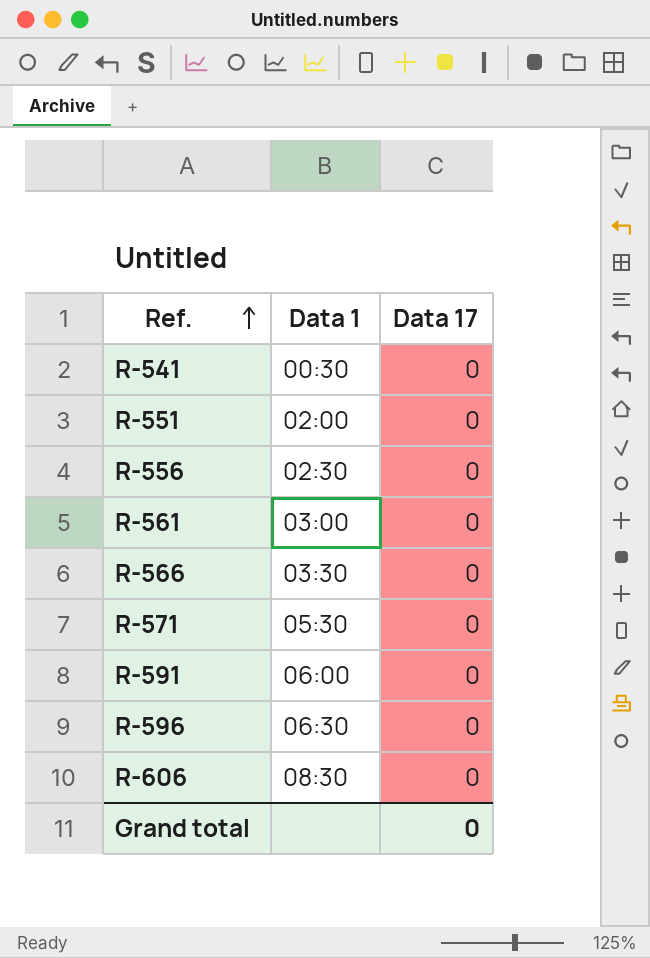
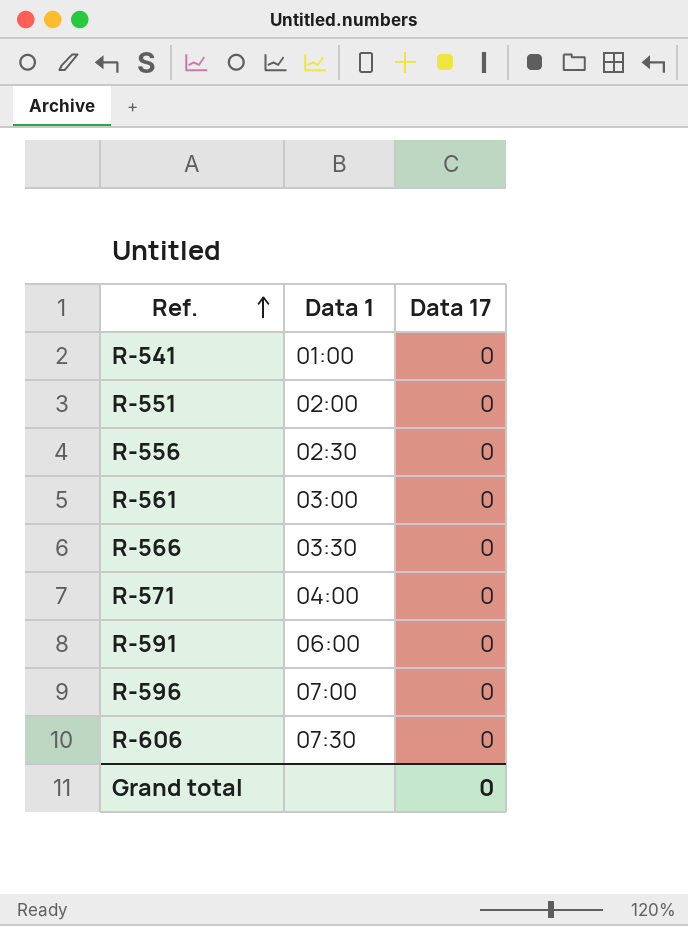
R-541 | Data 1: 00:30 -> 01:00
R-571 | Data 1: 05:30 -> 04:00
R-596 | Data 1: 06:30 -> 07:00
R-606 | Data 1: 08:30 -> 07:30

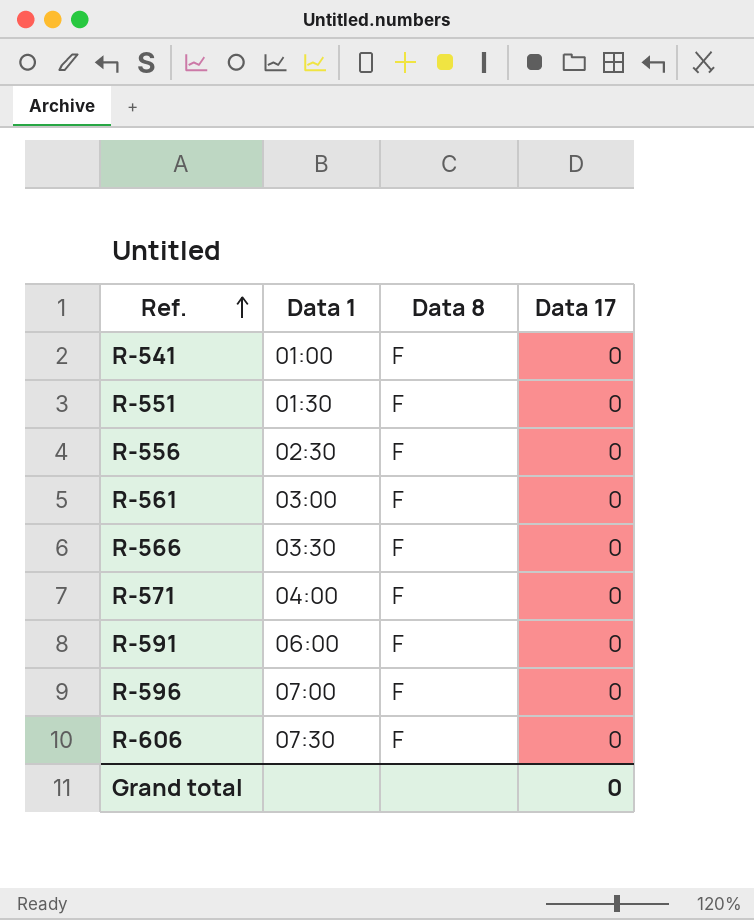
column Data 8 | position: none -> 3
R-551 | Data 1: 02:00 -> 01:30

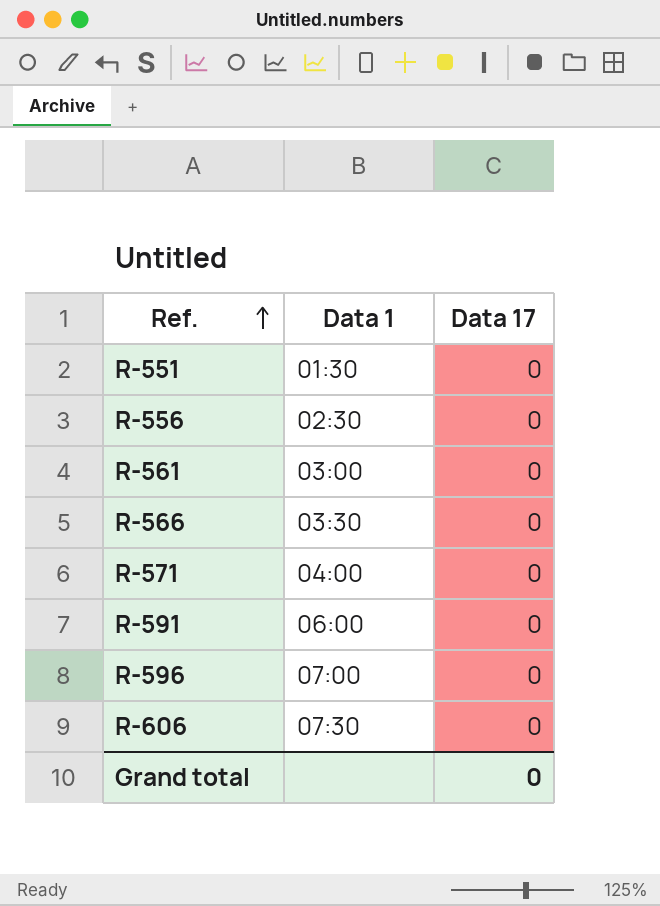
column Data 8 | position: 3 -> none
row R-541: 01:00 | F | 0 -> none

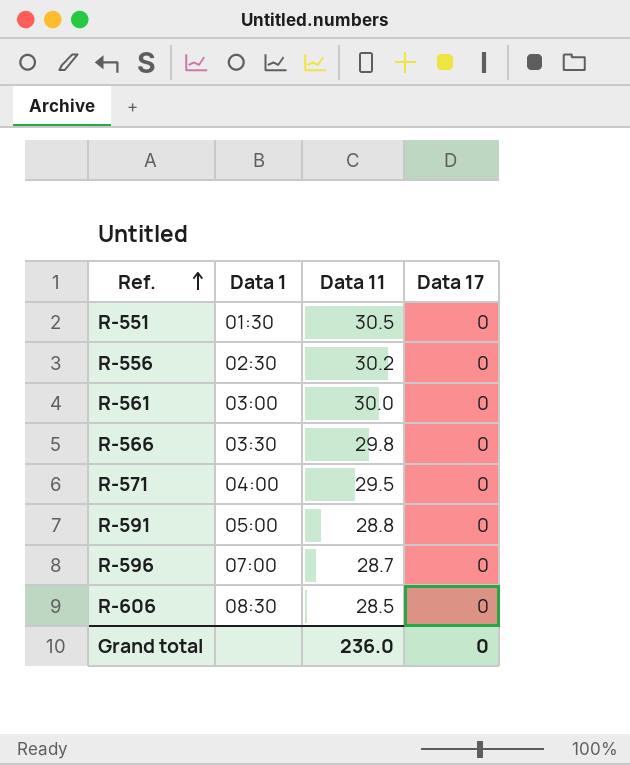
column Data 11 | position: none -> 3
R-591 | Data 1: 06:00 -> 05:00
R-606 | Data 1: 07:30 -> 08:30

